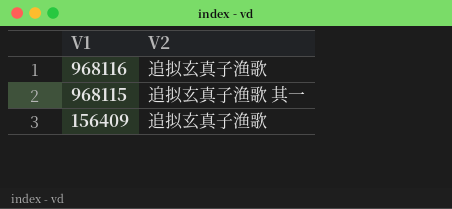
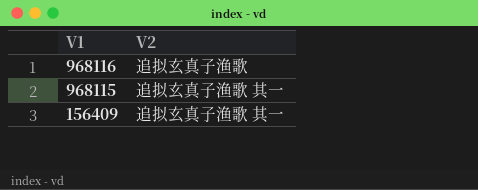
156409 | V2: 追拟玄真子渔歌 -> 追拟玄真子渔歌 其一

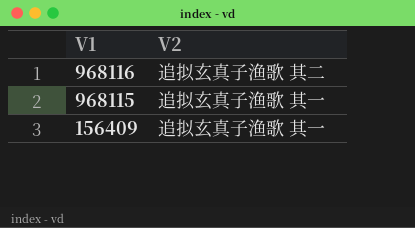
968116 | V2: 追拟玄真子渔歌 -> 追拟玄真子渔歌 其二

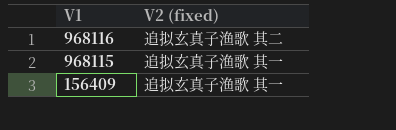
column name: V2 -> V2 (fixed)

